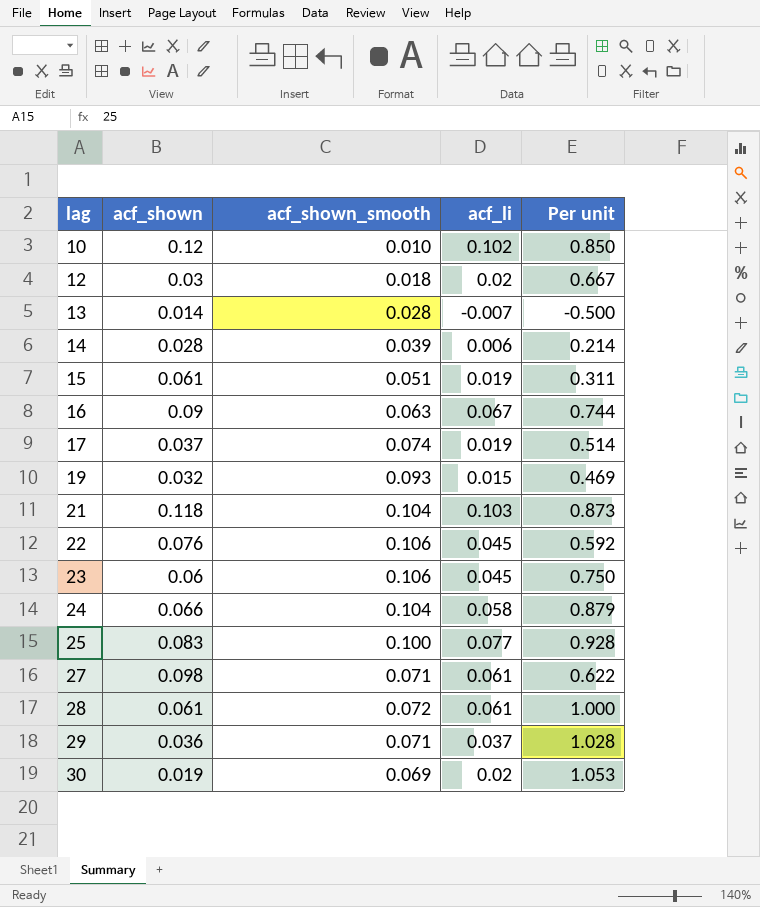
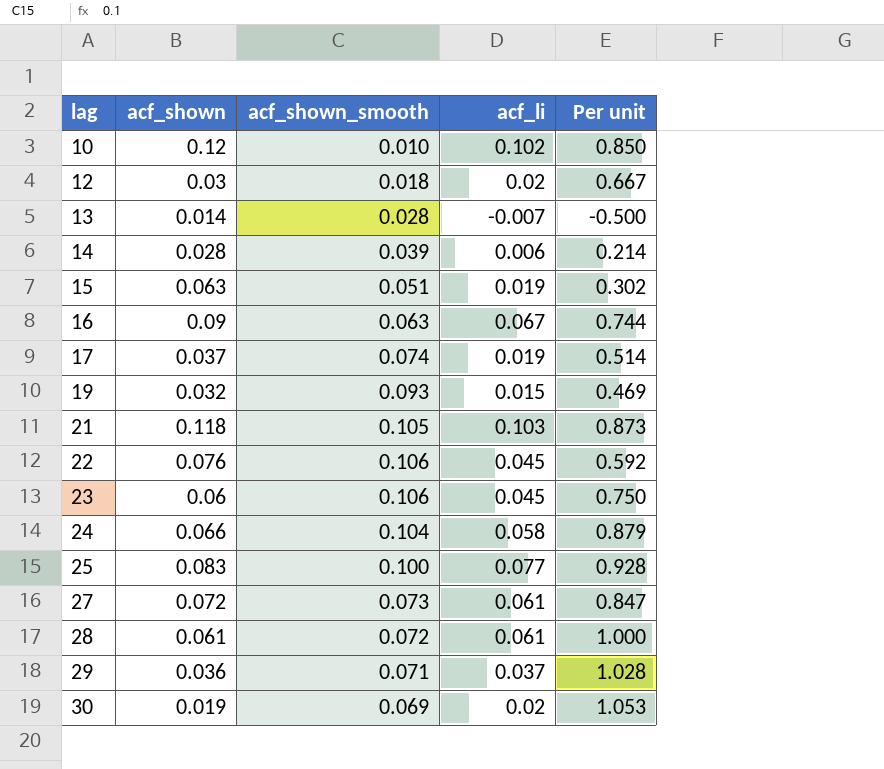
15 | acf_shown: 0.061 -> 0.063
15 | Per unit: 0.311 -> 0.302
21 | acf_shown_smooth: 0.104 -> 0.105
27 | acf_shown: 0.098 -> 0.072
27 | acf_shown_smooth: 0.071 -> 0.073
27 | Per unit: 0.622 -> 0.847

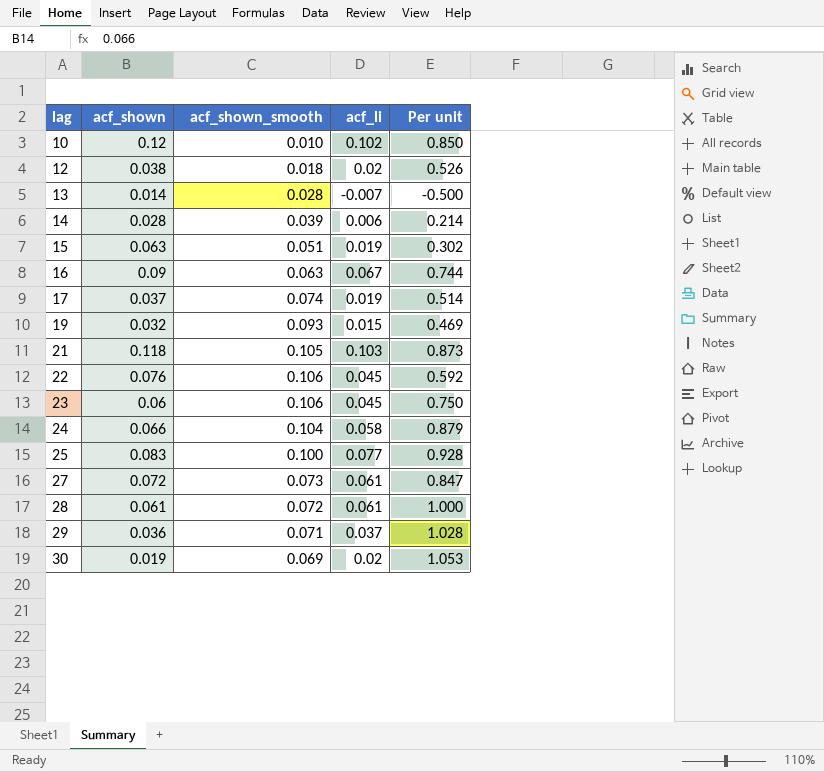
12 | acf_shown: 0.03 -> 0.038
12 | Per unit: 0.667 -> 0.526

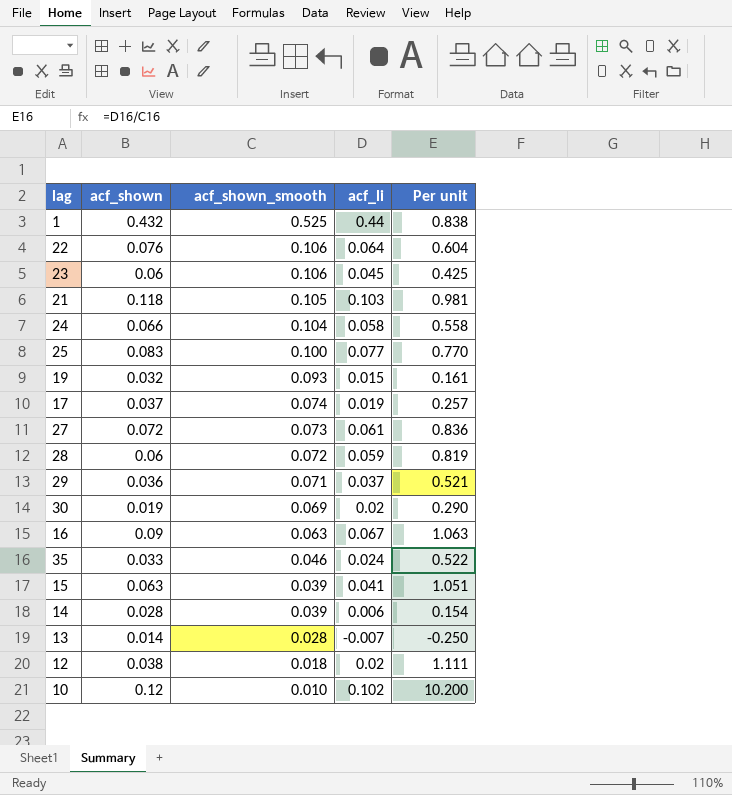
row order: lag ascending -> acf_shown_smooth descending
column Per unit | formula: [acf_li] / [acf_shown] -> [acf_li] / [acf_shown_smooth]
row 1: none -> 0.432 | 0.525 | 0.44 | 0.838
22 | acf_li: 0.045 -> 0.064
28 | acf_shown: 0.061 -> 0.06
28 | acf_li: 0.061 -> 0.059
row 35: none -> 0.033 | 0.046 | 0.024 | 0.522
15 | acf_shown_smooth: 0.051 -> 0.039
15 | acf_li: 0.019 -> 0.041

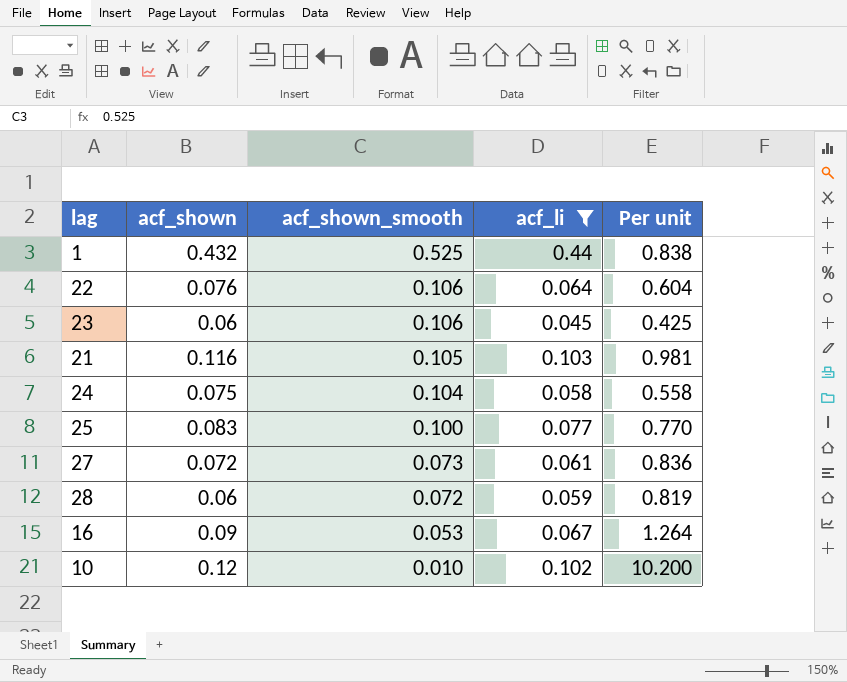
filter: none -> acf_li >= 0.045
21 | acf_shown: 0.118 -> 0.116
24 | acf_shown: 0.066 -> 0.075
16 | acf_shown_smooth: 0.063 -> 0.053
16 | Per unit: 1.063 -> 1.264

